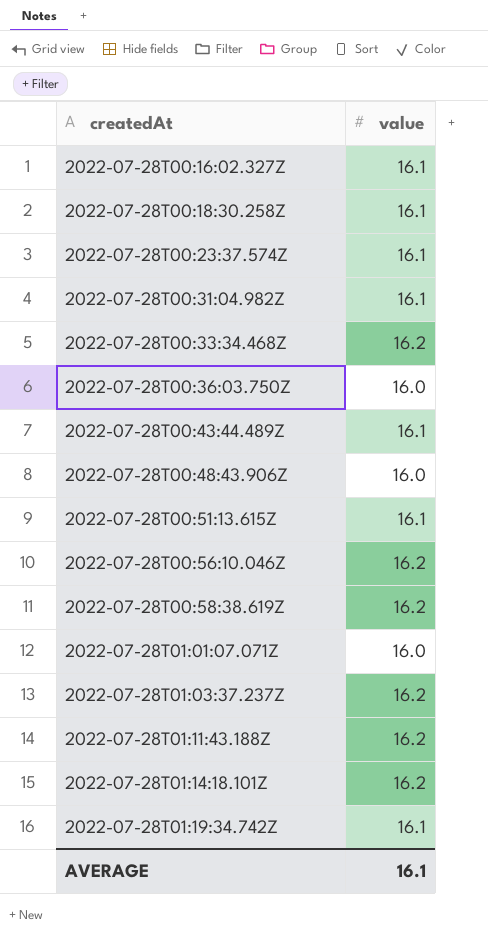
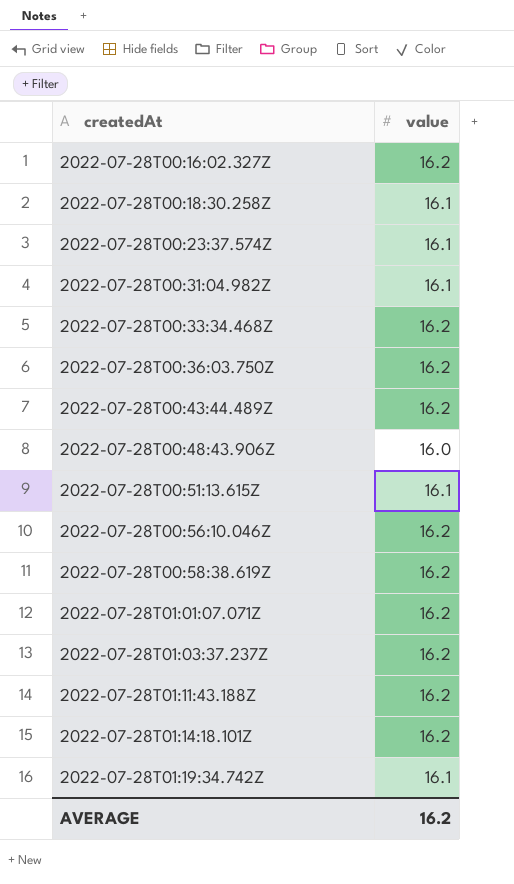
2022-07-28T00:16:02.327Z | value: 16.1 -> 16.2
2022-07-28T00:36:03.750Z | value: 16.0 -> 16.2
2022-07-28T00:43:44.489Z | value: 16.1 -> 16.2
2022-07-28T01:01:07.071Z | value: 16.0 -> 16.2
AVERAGE | value: 16.1 -> 16.2

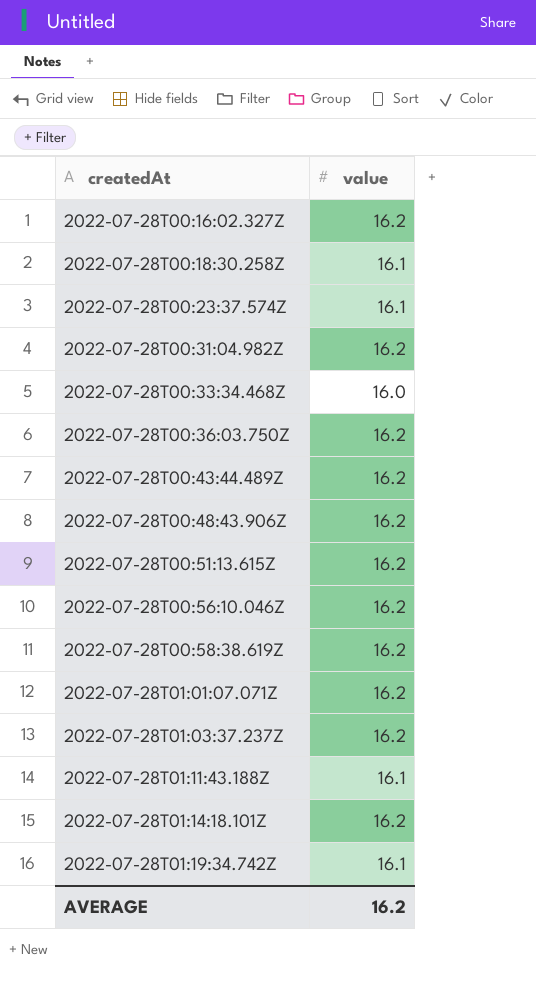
2022-07-28T00:31:04.982Z | value: 16.1 -> 16.2
2022-07-28T00:33:34.468Z | value: 16.2 -> 16.0
2022-07-28T00:48:43.906Z | value: 16.0 -> 16.2
2022-07-28T00:51:13.615Z | value: 16.1 -> 16.2
2022-07-28T01:11:43.188Z | value: 16.2 -> 16.1

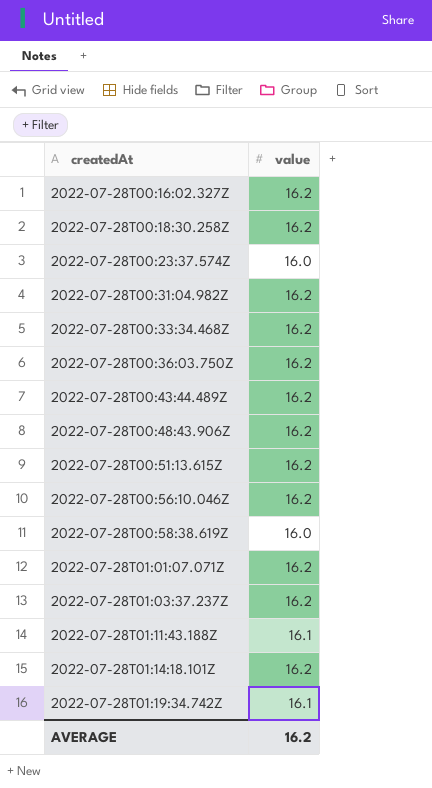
2022-07-28T00:18:30.258Z | value: 16.1 -> 16.2
2022-07-28T00:23:37.574Z | value: 16.1 -> 16.0
2022-07-28T00:33:34.468Z | value: 16.0 -> 16.2
2022-07-28T00:58:38.619Z | value: 16.2 -> 16.0

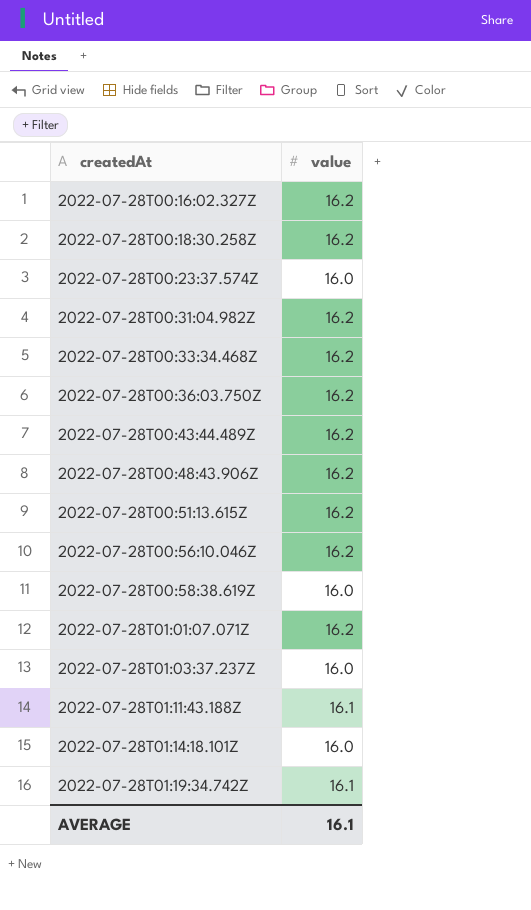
2022-07-28T01:03:37.237Z | value: 16.2 -> 16.0
2022-07-28T01:14:18.101Z | value: 16.2 -> 16.0
AVERAGE | value: 16.2 -> 16.1

